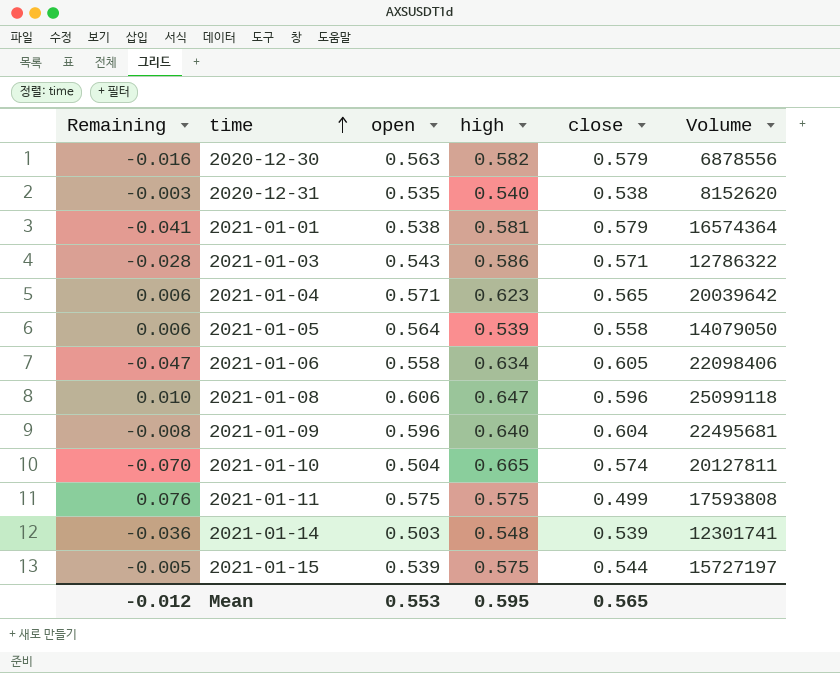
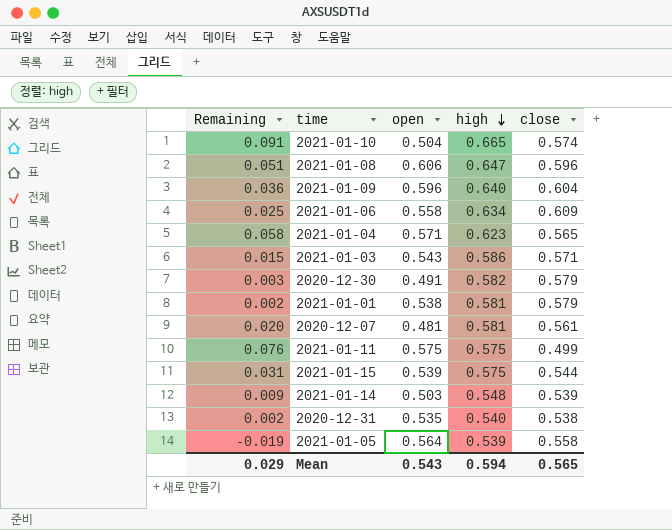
row order: time ascending -> high descending
column Volume | position: 6 -> none
column Remaining | formula: [open] - [close] -> [high] - [close]
2021-01-06 | close: 0.605 -> 0.609
2020-12-30 | open: 0.563 -> 0.491
row 2020-12-07: none -> 0.020 | 0.481 | 0.581 | 0.561
Mean | Remaining: -0.012 -> 0.029
Mean | open: 0.553 -> 0.543
Mean | high: 0.595 -> 0.594

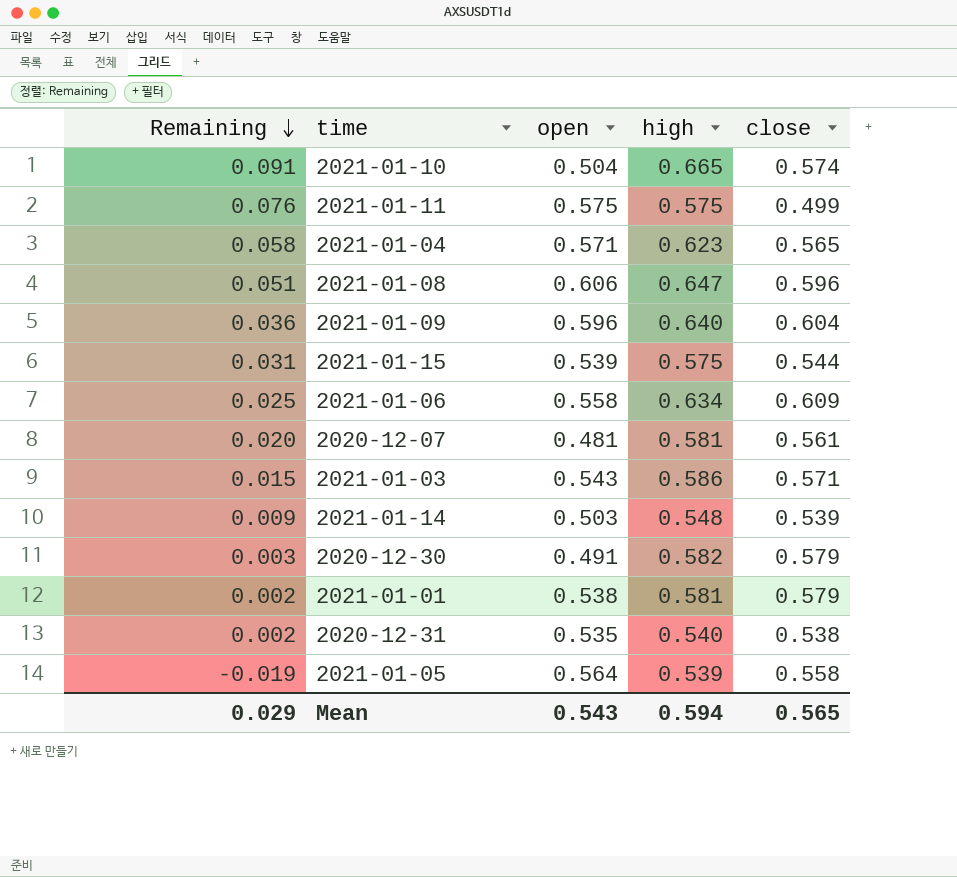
row order: high descending -> Remaining descending

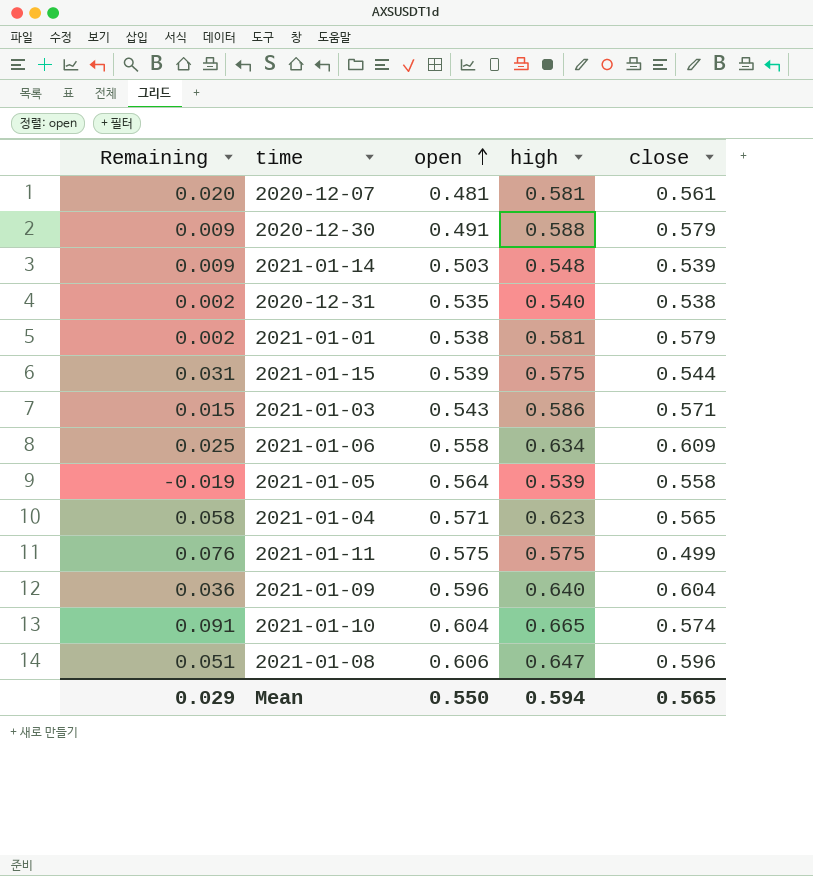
row order: Remaining descending -> open ascending
2020-12-30 | Remaining: 0.003 -> 0.009
2020-12-30 | high: 0.582 -> 0.588
2021-01-10 | open: 0.504 -> 0.604
Mean | open: 0.543 -> 0.550

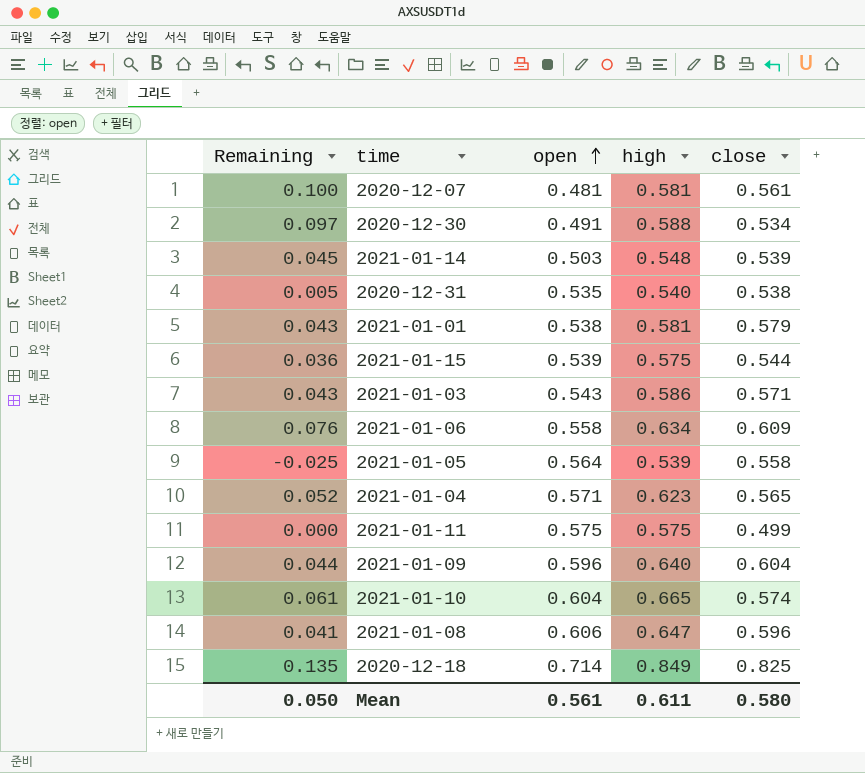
column Remaining | formula: [high] - [close] -> [high] - [open]
2020-12-30 | close: 0.579 -> 0.534
row 2020-12-18: none -> 0.135 | 0.714 | 0.849 | 0.825
Mean | Remaining: 0.029 -> 0.050
Mean | open: 0.550 -> 0.561
Mean | high: 0.594 -> 0.611
Mean | close: 0.565 -> 0.580

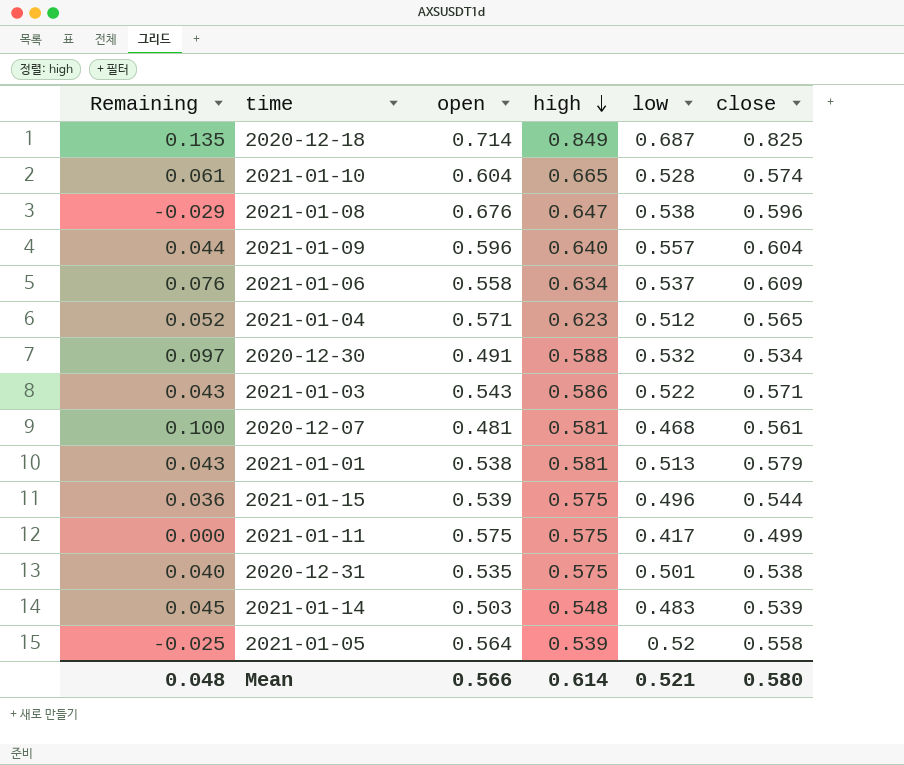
row order: open ascending -> high descending
column low | position: none -> 5
2021-01-08 | Remaining: 0.041 -> -0.029
2021-01-08 | open: 0.606 -> 0.676
2020-12-31 | Remaining: 0.005 -> 0.040
2020-12-31 | high: 0.540 -> 0.575
Mean | Remaining: 0.050 -> 0.048
Mean | open: 0.561 -> 0.566
Mean | high: 0.611 -> 0.614

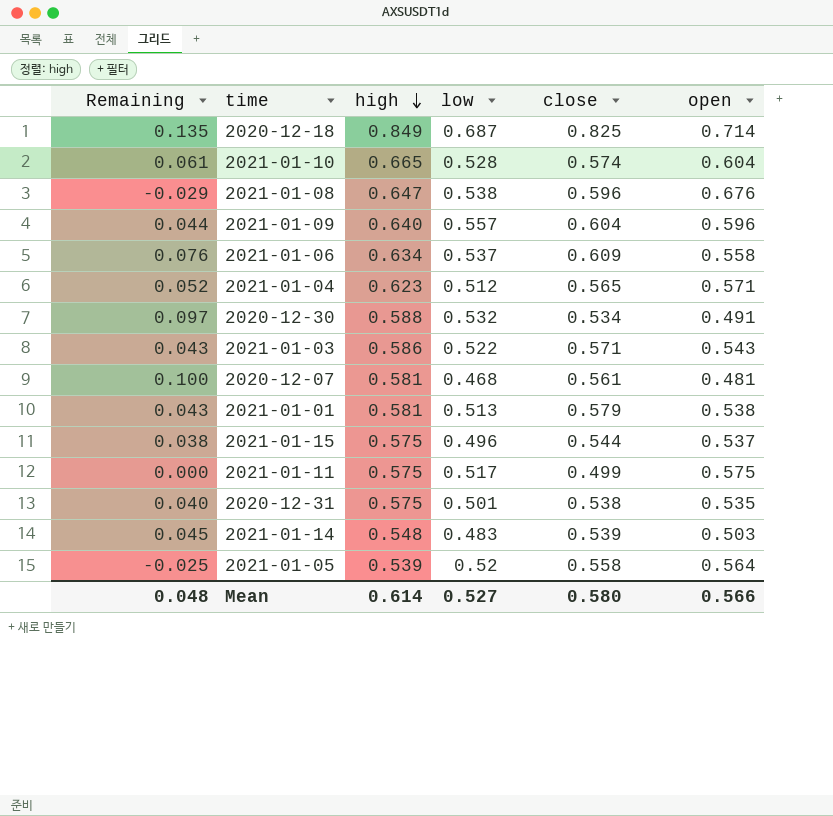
column open | position: 3 -> 6
2021-01-15 | Remaining: 0.036 -> 0.038
2021-01-15 | open: 0.539 -> 0.537
2021-01-11 | low: 0.417 -> 0.517
Mean | low: 0.521 -> 0.527

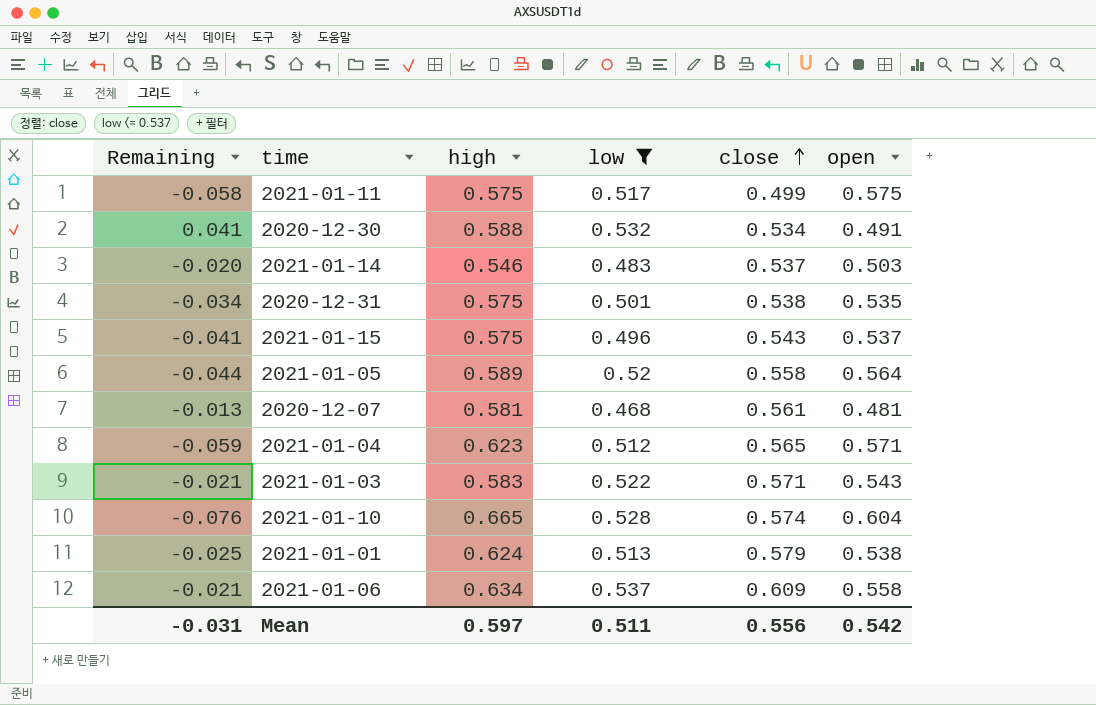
filter: none -> low <= 0.537
row order: high descending -> close ascending
column Remaining | formula: [high] - [open] -> [low] - [open]
2021-01-14 | high: 0.548 -> 0.546
2021-01-14 | close: 0.539 -> 0.537
2021-01-15 | close: 0.544 -> 0.543
2021-01-05 | high: 0.539 -> 0.589
2021-01-03 | high: 0.586 -> 0.583
2021-01-01 | high: 0.581 -> 0.624
Mean | Remaining: 0.048 -> -0.031
Mean | high: 0.614 -> 0.597
Mean | low: 0.527 -> 0.511
Mean | close: 0.580 -> 0.556
Mean | open: 0.566 -> 0.542

